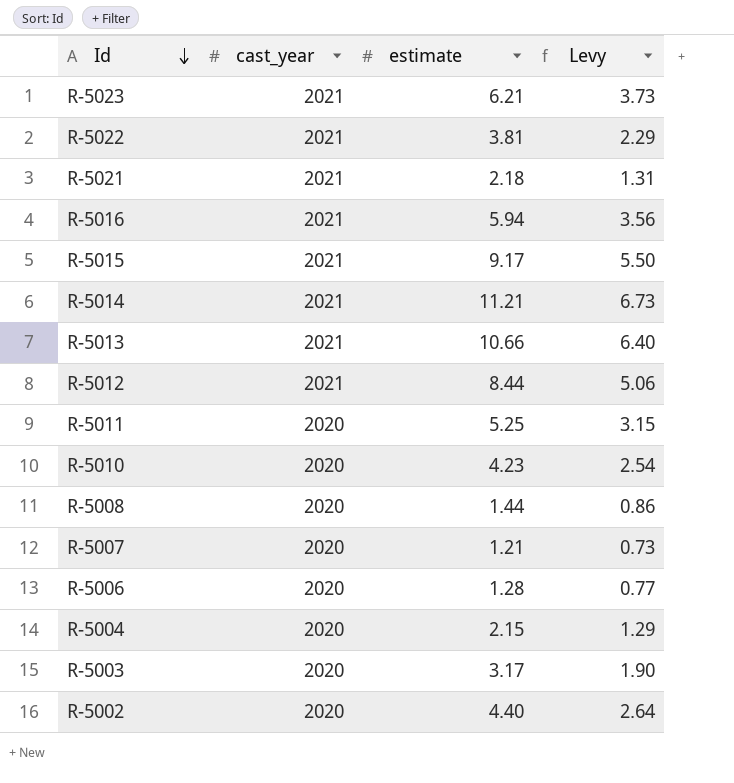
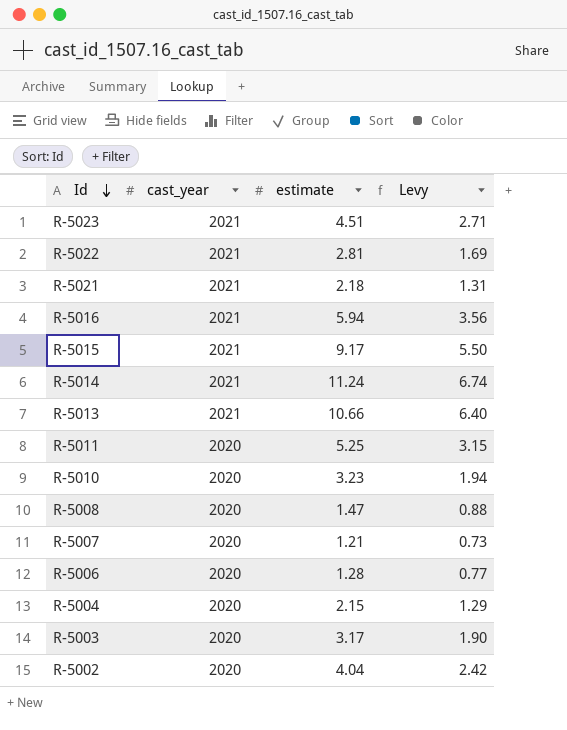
row R-5012: 2021 | 8.44 | 5.06 -> none
R-5023 | estimate: 6.21 -> 4.51
R-5023 | Levy: 3.73 -> 2.71
R-5022 | estimate: 3.81 -> 2.81
R-5022 | Levy: 2.29 -> 1.69
R-5014 | estimate: 11.21 -> 11.24
R-5014 | Levy: 6.73 -> 6.74
R-5010 | estimate: 4.23 -> 3.23
R-5010 | Levy: 2.54 -> 1.94
R-5008 | estimate: 1.44 -> 1.47
R-5008 | Levy: 0.86 -> 0.88
R-5002 | estimate: 4.40 -> 4.04
R-5002 | Levy: 2.64 -> 2.42

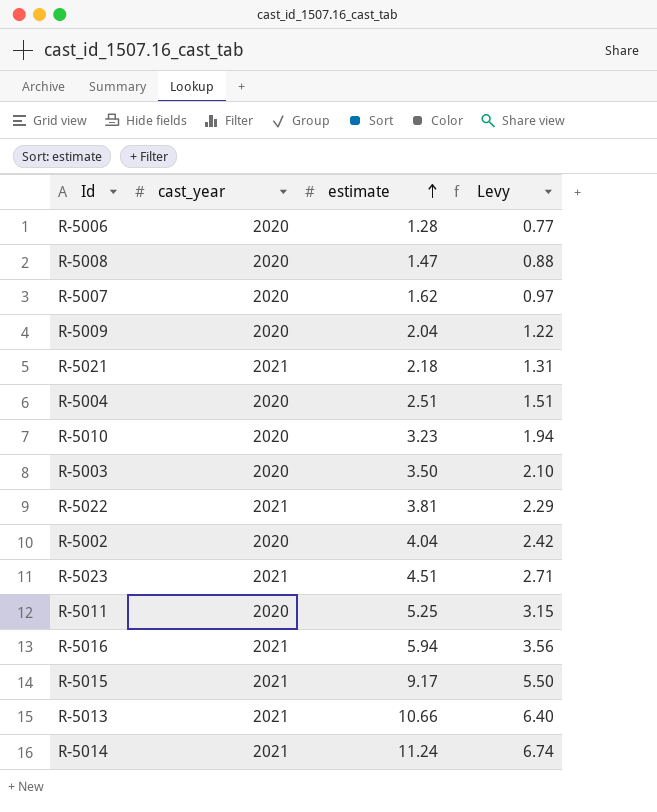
row order: Id descending -> estimate ascending
R-5007 | estimate: 1.21 -> 1.62
R-5007 | Levy: 0.73 -> 0.97
row R-5009: none -> 2020 | 2.04 | 1.22
R-5004 | estimate: 2.15 -> 2.51
R-5004 | Levy: 1.29 -> 1.51
R-5003 | estimate: 3.17 -> 3.50
R-5003 | Levy: 1.90 -> 2.10
R-5022 | estimate: 2.81 -> 3.81
R-5022 | Levy: 1.69 -> 2.29

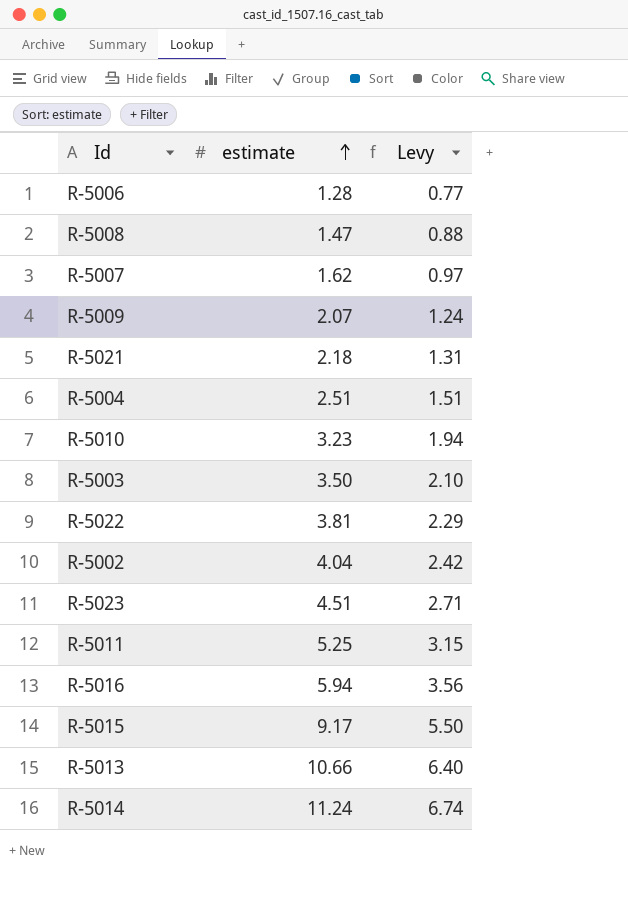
column cast_year | position: 2 -> none
R-5009 | estimate: 2.04 -> 2.07
R-5009 | Levy: 1.22 -> 1.24

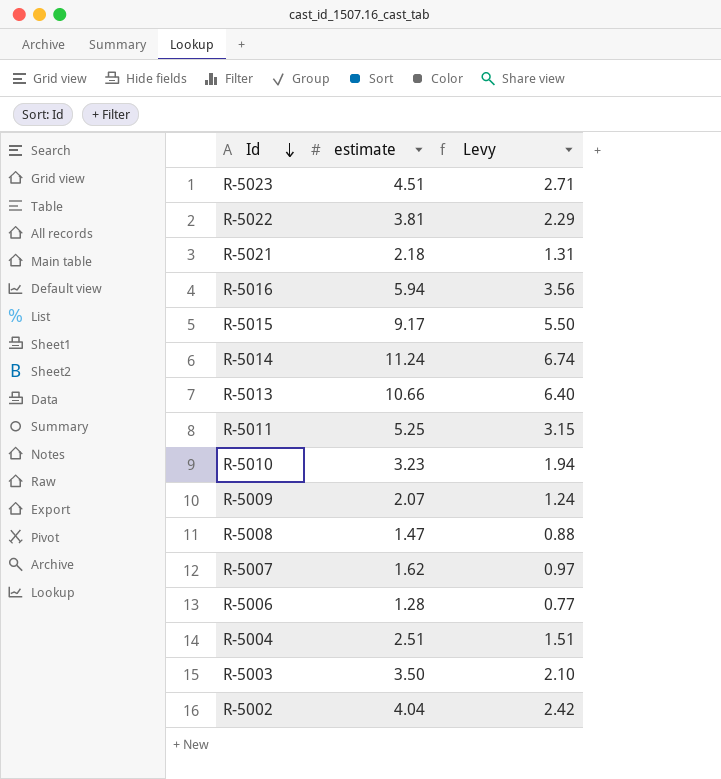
row order: estimate ascending -> Id descending

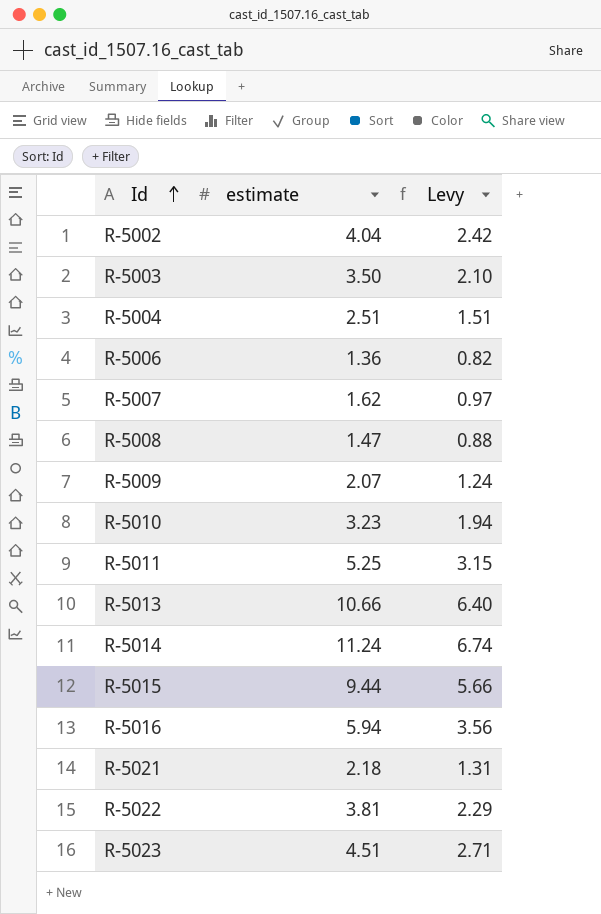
row order: Id descending -> Id ascending
R-5006 | estimate: 1.28 -> 1.36
R-5006 | Levy: 0.77 -> 0.82
R-5015 | estimate: 9.17 -> 9.44
R-5015 | Levy: 5.50 -> 5.66

